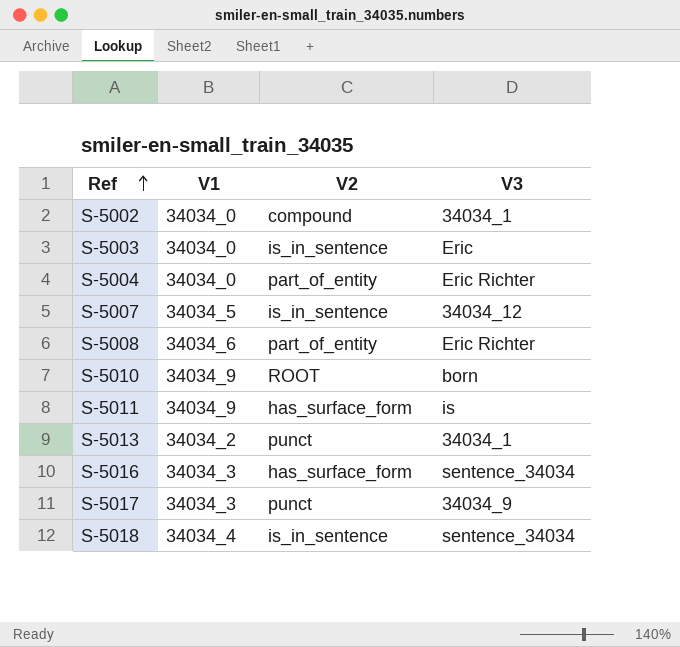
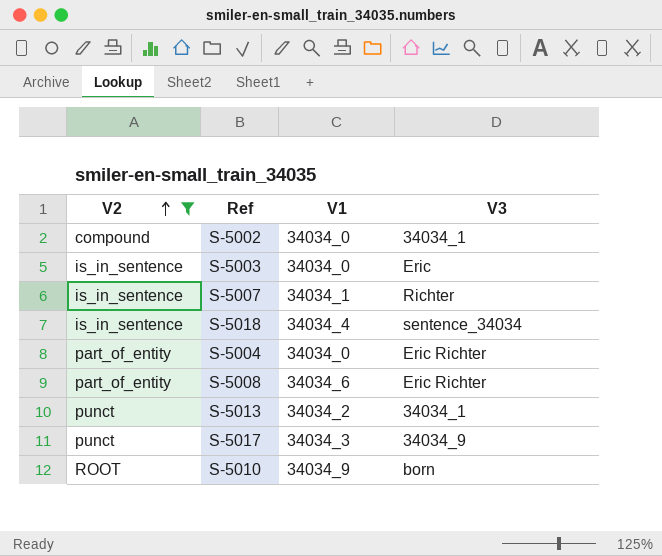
filter: none -> V2 != has_surface_form
row order: Ref ascending -> V2 ascending
column V2 | position: 3 -> 1
S-5007 | V1: 34034_5 -> 34034_1
S-5007 | V3: 34034_12 -> Richter

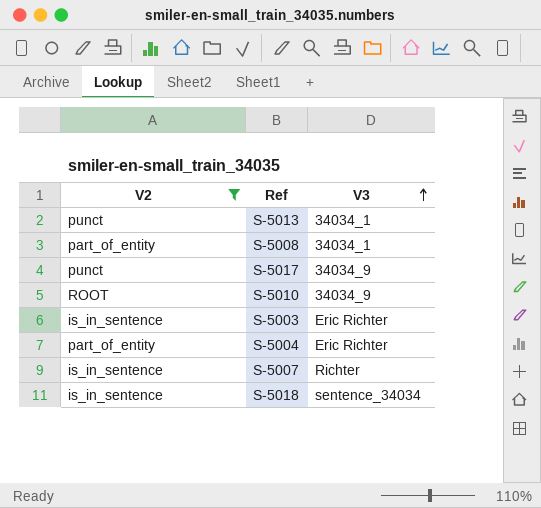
row order: V2 ascending -> V3 ascending
column V1 | position: 3 -> none
row S-5002: compound | 34034_0 | 34034_1 -> none
S-5008 | V3: Eric Richter -> 34034_1
S-5010 | V3: born -> 34034_9
S-5003 | V3: Eric -> Eric Richter

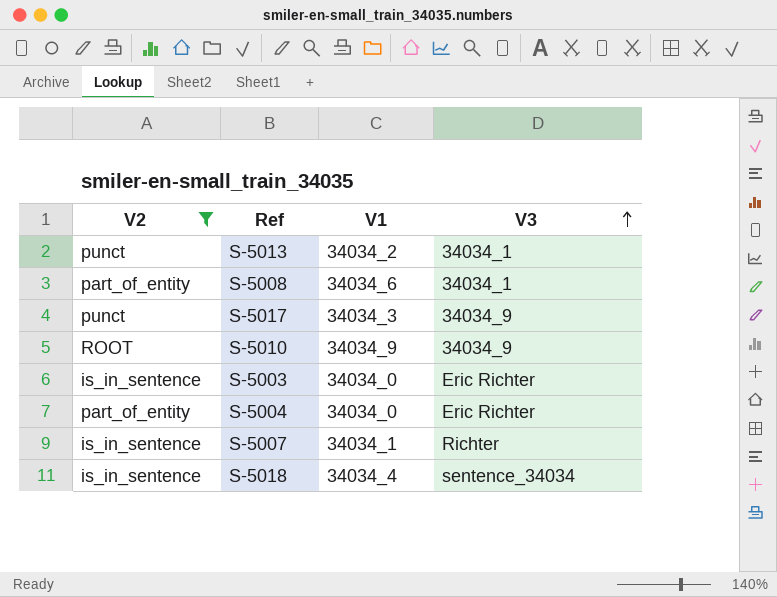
column V1 | position: none -> 3

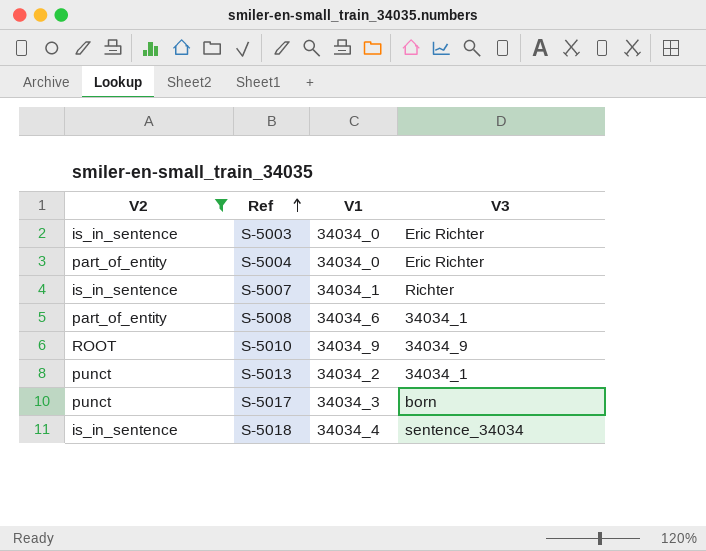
row order: V3 ascending -> Ref ascending
S-5017 | V3: 34034_9 -> born

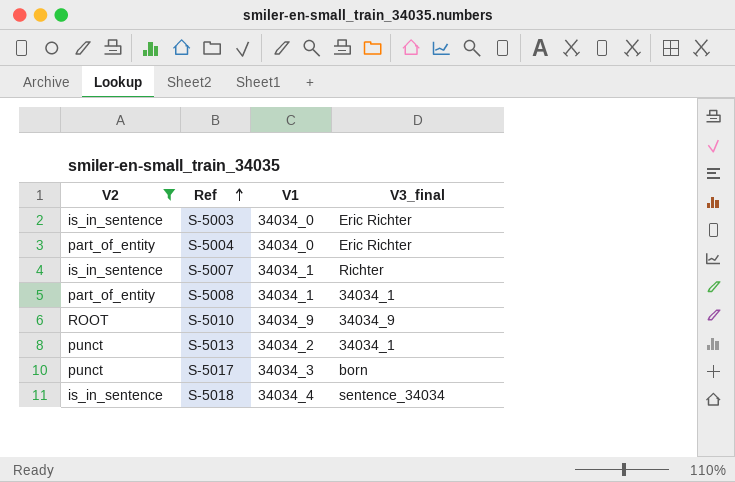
column name: V3 -> V3_final
S-5008 | V1: 34034_6 -> 34034_1

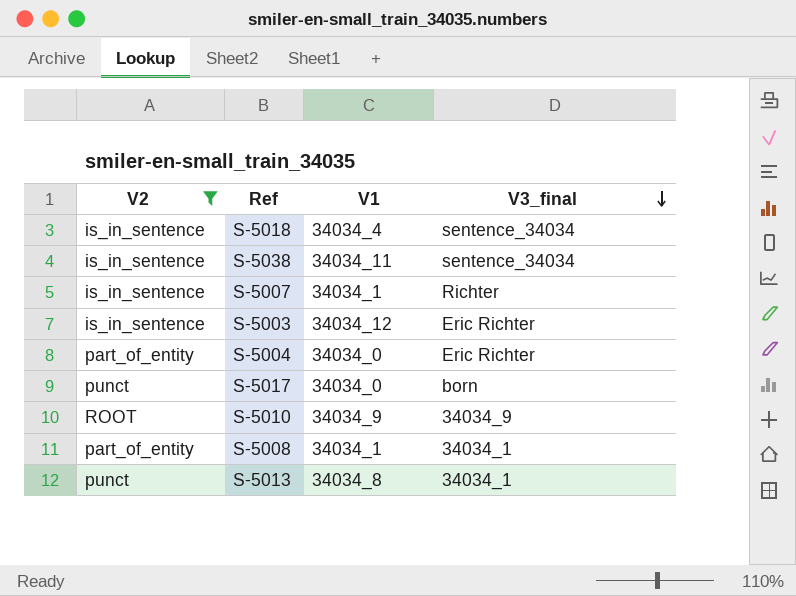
row order: Ref ascending -> V3_final descending
row S-5038: none -> is_in_sentence | 34034_11 | sentence_34034
S-5003 | V1: 34034_0 -> 34034_12
S-5017 | V1: 34034_3 -> 34034_0
S-5013 | V1: 34034_2 -> 34034_8

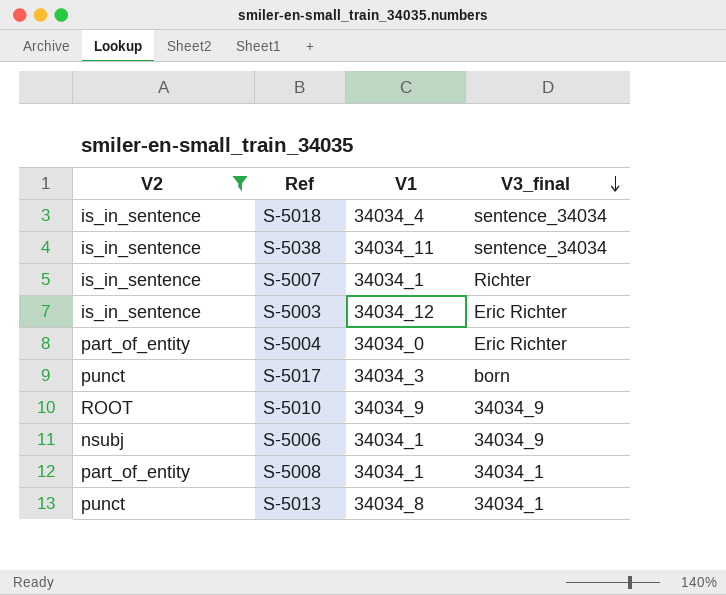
S-5017 | V1: 34034_0 -> 34034_3
row S-5006: none -> nsubj | 34034_1 | 34034_9

